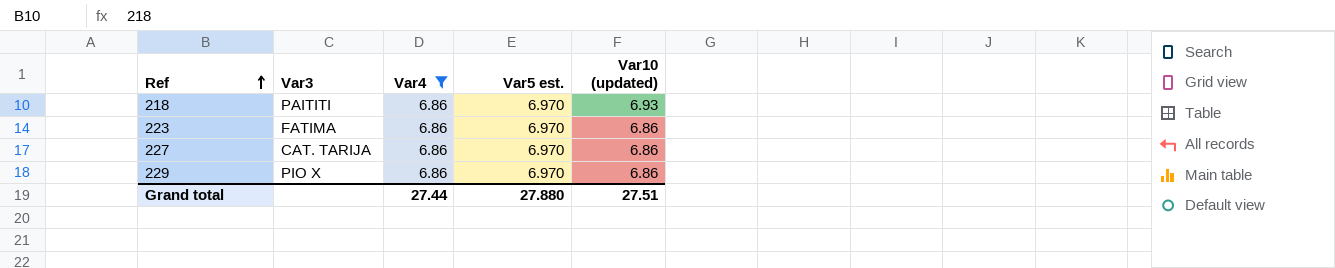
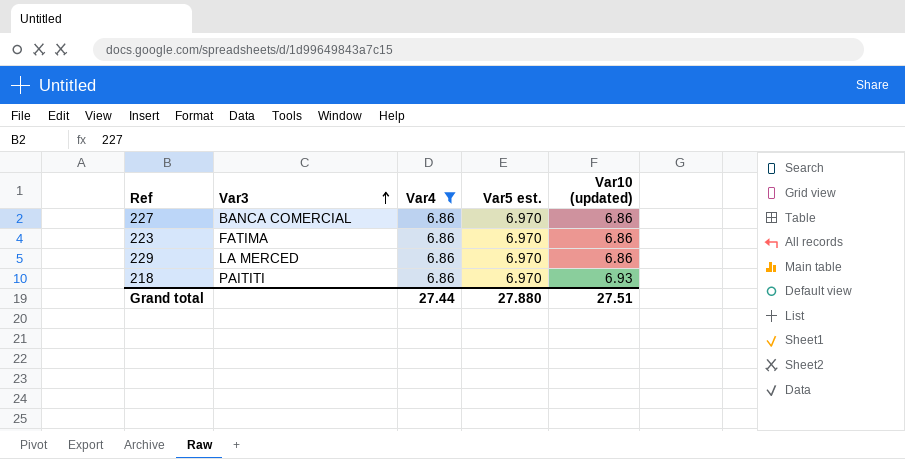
row order: Ref ascending -> Var3 ascending
227 | Var3: CAT. TARIJA -> BANCA COMERCIAL
229 | Var3: PIO X -> LA MERCED

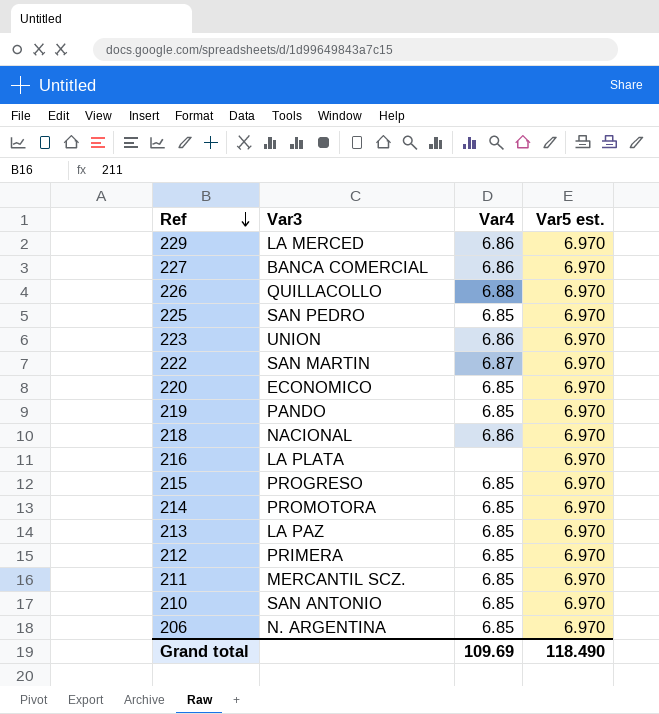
filter: Var4 = 6.86 -> none
row order: Var3 ascending -> Ref descending
column Var10 (updated) | position: 5 -> none
223 | Var3: FATIMA -> UNION
218 | Var3: PAITITI -> NACIONAL
Grand total | Var4: 27.44 -> 109.69
Grand total | Var5 est.: 27.880 -> 118.490

